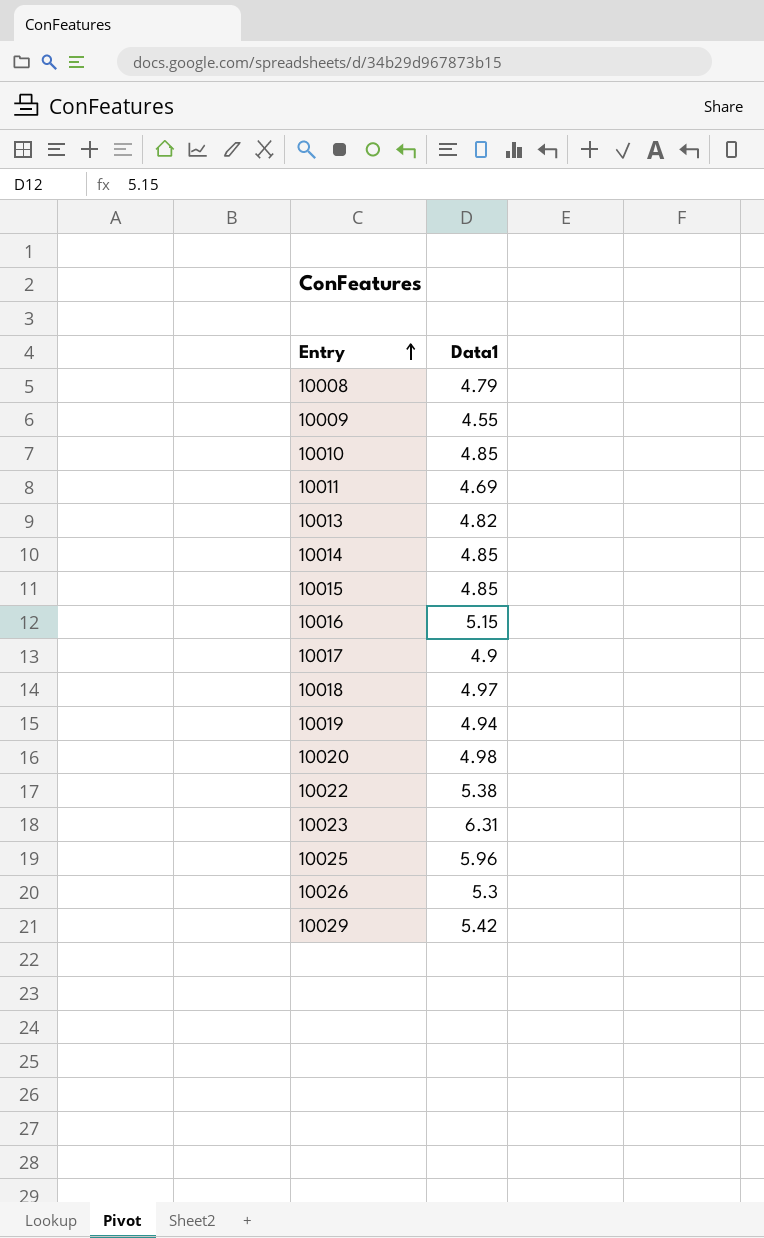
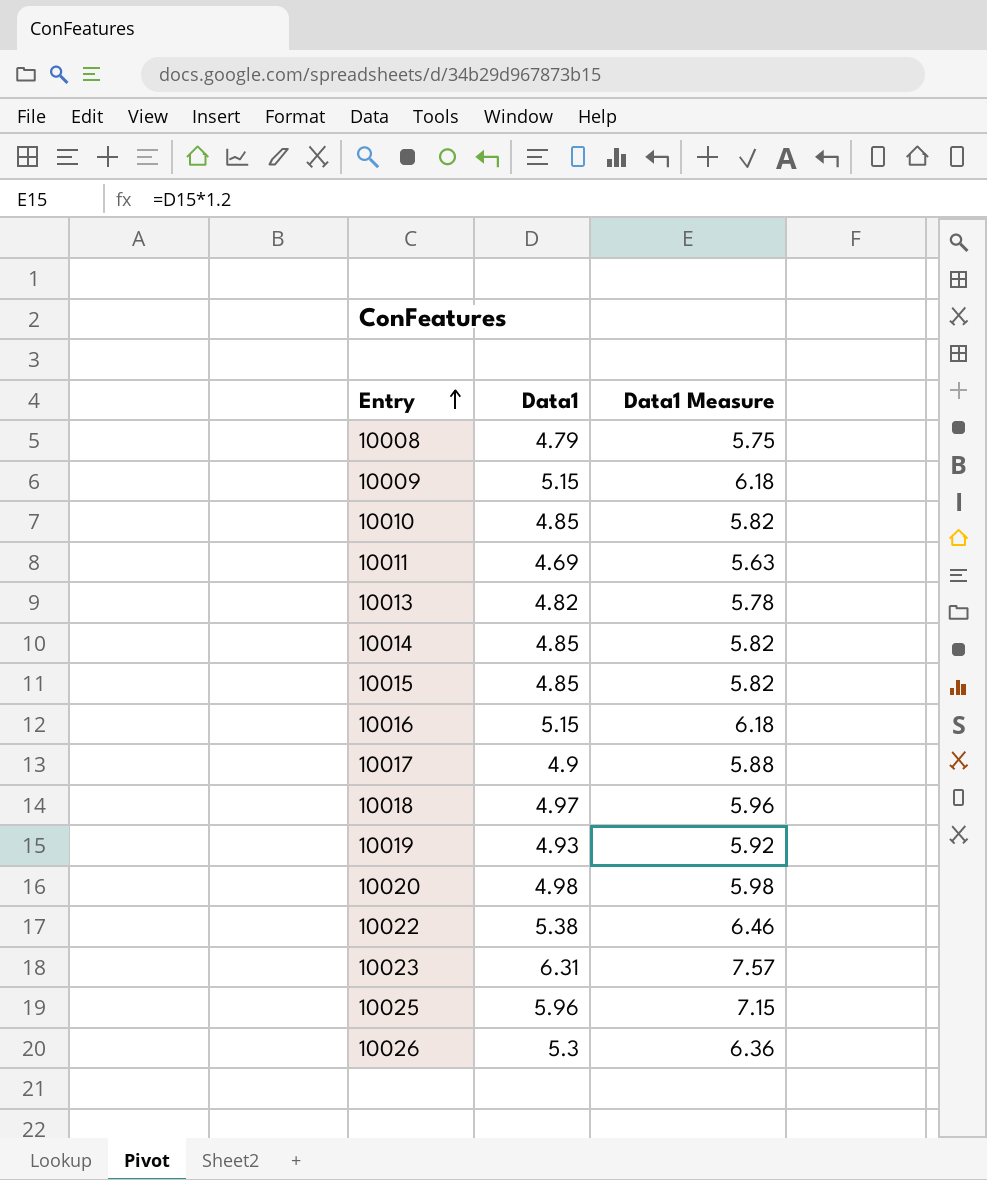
column Data1 Measure | formula: none -> [Data1] * 1.2
row 10029: 5.42 -> none
10009 | Data1: 4.55 -> 5.15
10019 | Data1: 4.94 -> 4.93

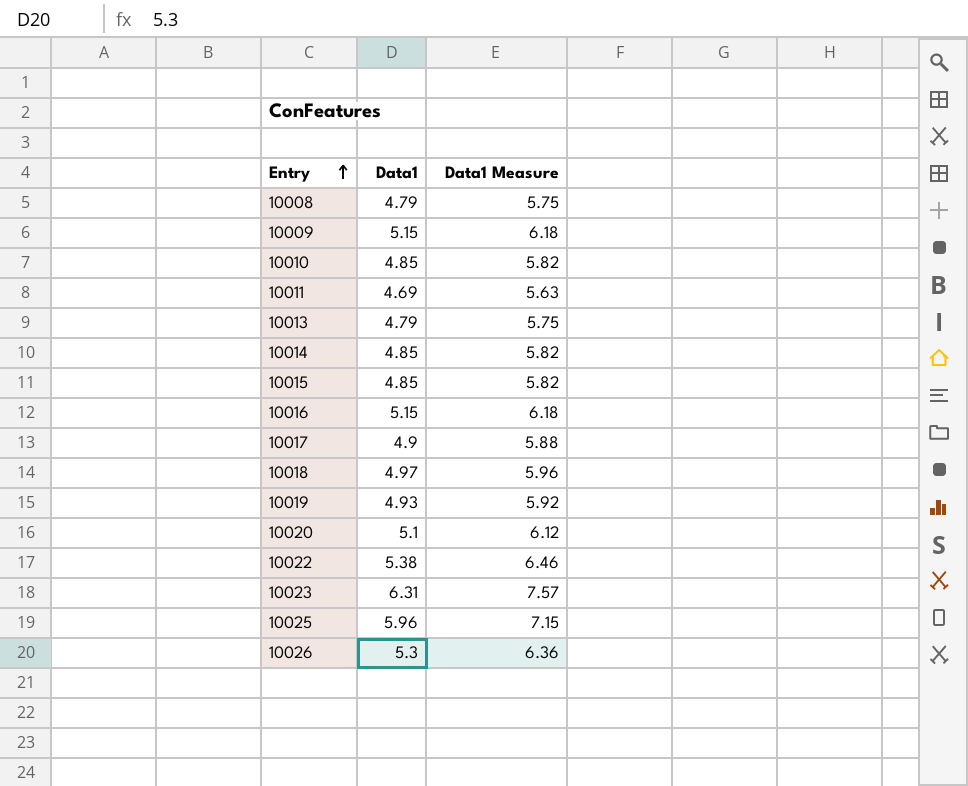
10013 | Data1: 4.82 -> 4.79
10013 | Data1 Measure: 5.78 -> 5.75
10020 | Data1: 4.98 -> 5.1
10020 | Data1 Measure: 5.98 -> 6.12

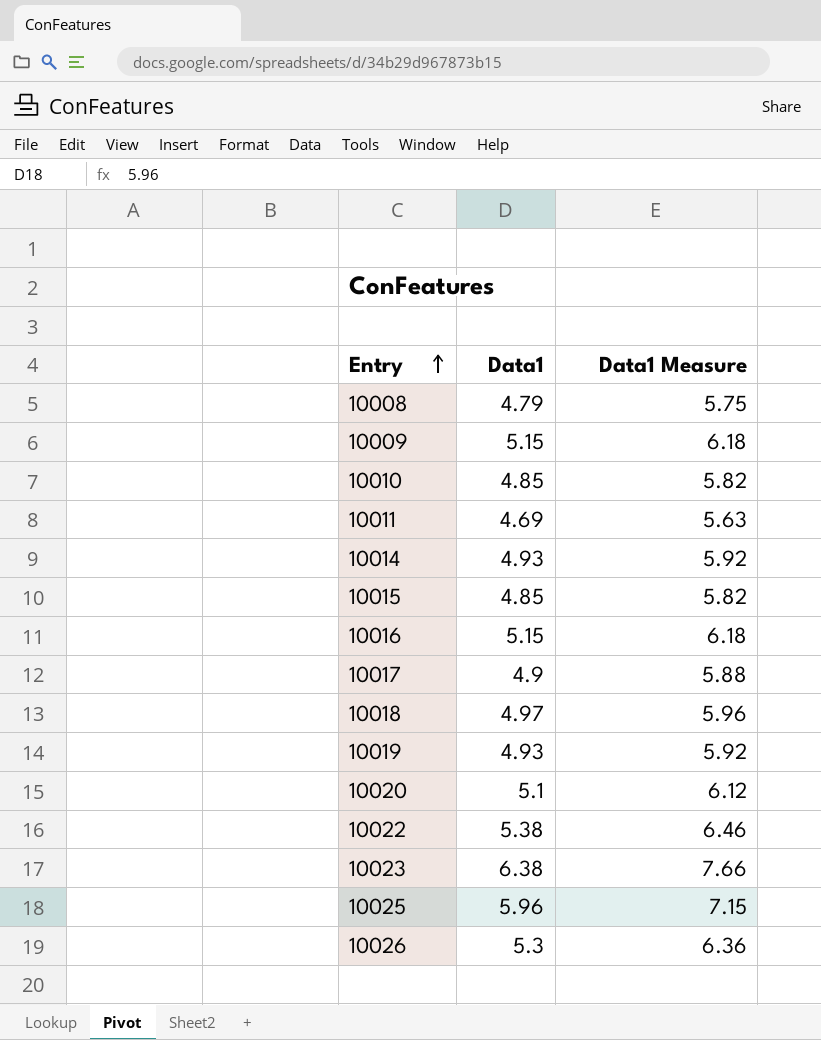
row 10013: 4.79 | 5.75 -> none
10014 | Data1: 4.85 -> 4.93
10014 | Data1 Measure: 5.82 -> 5.92
10023 | Data1: 6.31 -> 6.38
10023 | Data1 Measure: 7.57 -> 7.66

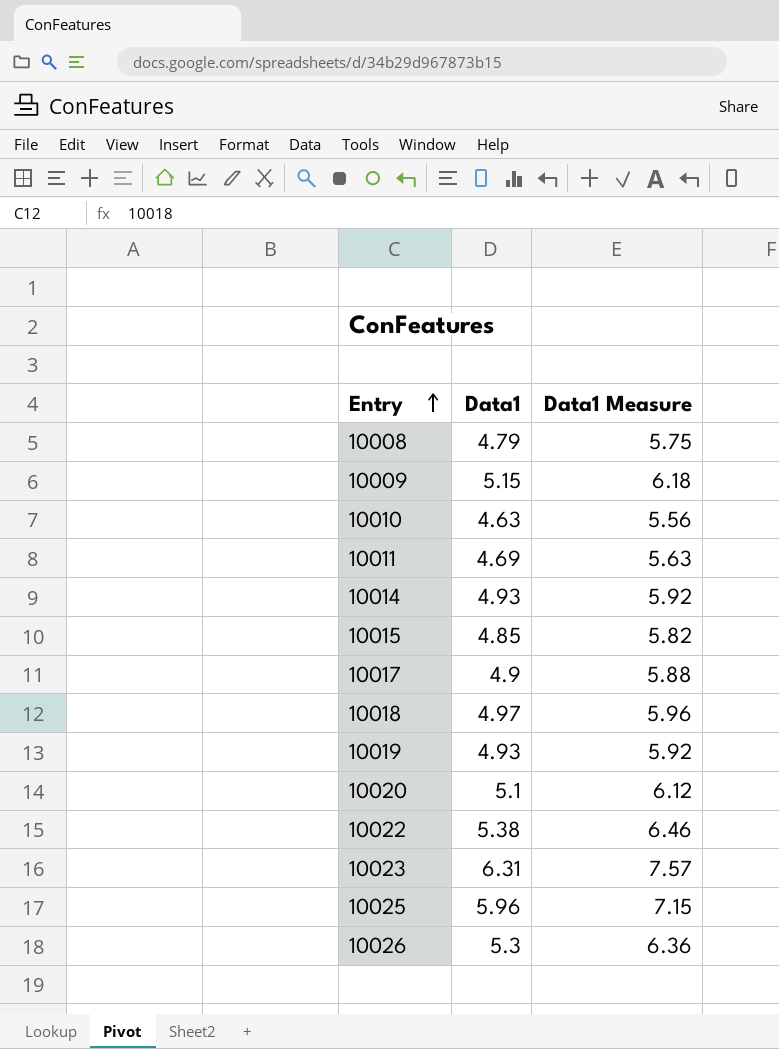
row 10016: 5.15 | 6.18 -> none
10010 | Data1: 4.85 -> 4.63
10010 | Data1 Measure: 5.82 -> 5.56
10023 | Data1: 6.38 -> 6.31
10023 | Data1 Measure: 7.66 -> 7.57

